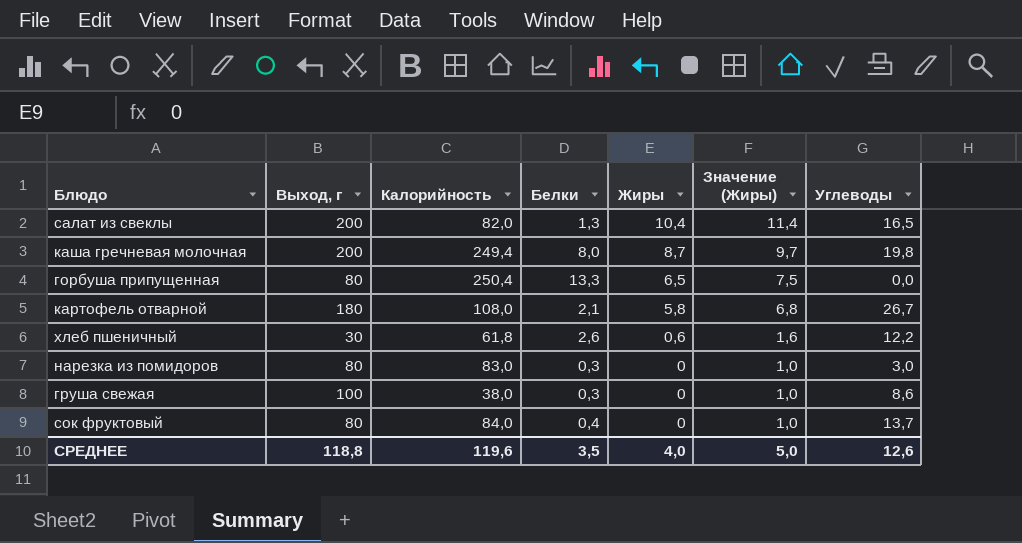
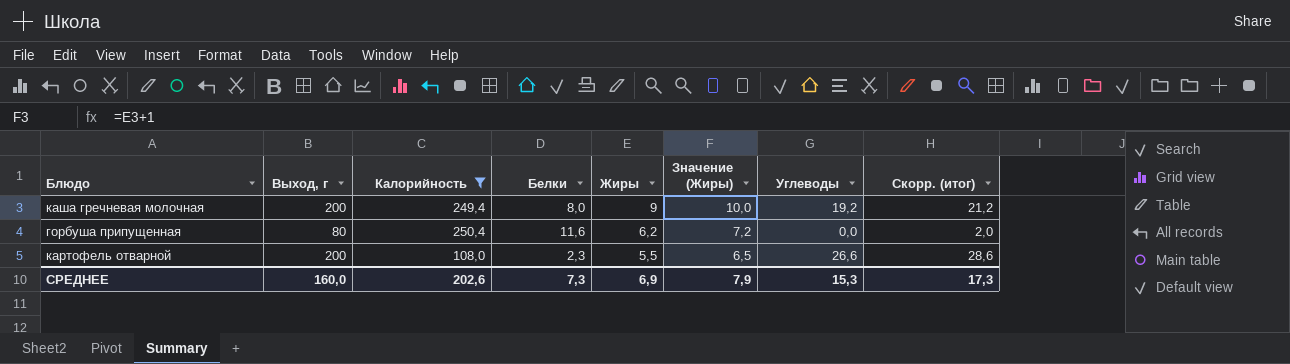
filter: none -> Калорийность >= 108,0
column Скорр. (итог) | formula: none -> [Углеводы] + 2
каша гречневая молочная | Жиры: 8,7 -> 9
каша гречневая молочная | Значение (Жиры): 9,7 -> 10,0
каша гречневая молочная | Углеводы: 19,8 -> 19,2
горбуша припущенная | Белки: 13,3 -> 11,6
горбуша припущенная | Жиры: 6,5 -> 6,2
горбуша припущенная | Значение (Жиры): 7,5 -> 7,2
картофель отварной | Выход, г: 180 -> 200
картофель отварной | Белки: 2,1 -> 2,3
картофель отварной | Жиры: 5,8 -> 5,5
картофель отварной | Значение (Жиры): 6,8 -> 6,5
картофель отварной | Углеводы: 26,7 -> 26,6
СРЕДНЕЕ | Выход, г: 118,8 -> 160,0
СРЕДНЕЕ | Калорийность: 119,6 -> 202,6
СРЕДНЕЕ | Белки: 3,5 -> 7,3
СРЕДНЕЕ | Жиры: 4,0 -> 6,9
СРЕДНЕЕ | Значение (Жиры): 5,0 -> 7,9
СРЕДНЕЕ | Углеводы: 12,6 -> 15,3

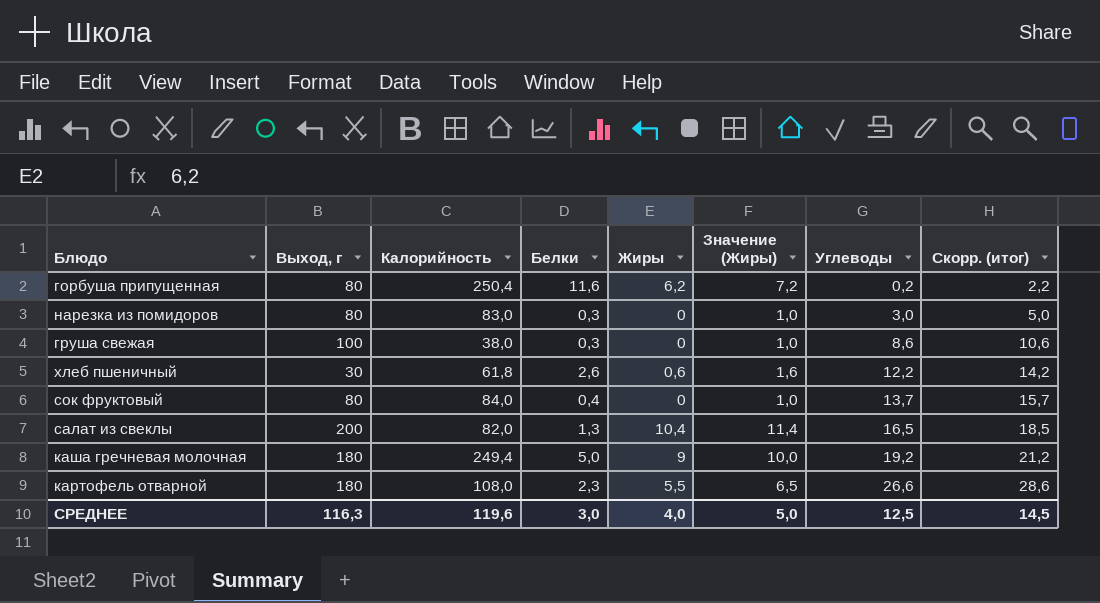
filter: Калорийность >= 108,0 -> none
row order: Жиры descending -> Углеводы ascending
горбуша припущенная | Углеводы: 0,0 -> 0,2
горбуша припущенная | Скорр. (итог): 2,0 -> 2,2
каша гречневая молочная | Выход, г: 200 -> 180
каша гречневая молочная | Белки: 8,0 -> 5,0
картофель отварной | Выход, г: 200 -> 180
СРЕДНЕЕ | Выход, г: 160,0 -> 116,3
СРЕДНЕЕ | Калорийность: 202,6 -> 119,6
СРЕДНЕЕ | Белки: 7,3 -> 3,0
СРЕДНЕЕ | Жиры: 6,9 -> 4,0
СРЕДНЕЕ | Значение (Жиры): 7,9 -> 5,0
СРЕДНЕЕ | Углеводы: 15,3 -> 12,5
СРЕДНЕЕ | Скорр. (итог): 17,3 -> 14,5

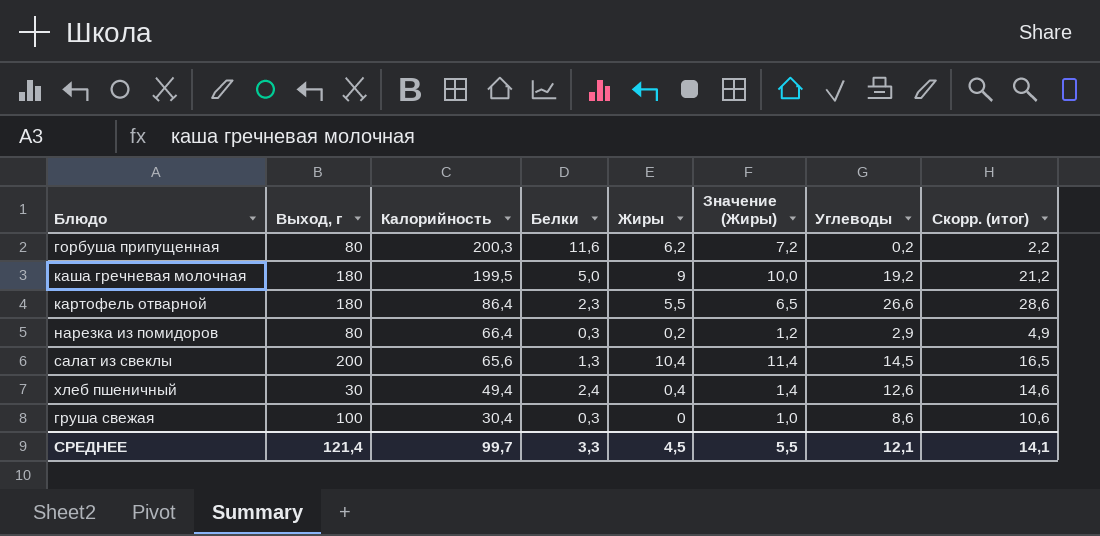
row order: Углеводы ascending -> Калорийность descending
row сок фруктовый: 80 | 84,0 | 0,4 | 0 | 1,0 | 13,7 | 15,7 -> none
горбуша припущенная | Калорийность: 250,4 -> 200,3
каша гречневая молочная | Калорийность: 249,4 -> 199,5
картофель отварной | Калорийность: 108,0 -> 86,4
нарезка из помидоров | Калорийность: 83,0 -> 66,4
нарезка из помидоров | Жиры: 0 -> 0,2
нарезка из помидоров | Значение (Жиры): 1,0 -> 1,2
нарезка из помидоров | Углеводы: 3,0 -> 2,9
нарезка из помидоров | Скорр. (итог): 5,0 -> 4,9
салат из свеклы | Калорийность: 82,0 -> 65,6
салат из свеклы | Углеводы: 16,5 -> 14,5
салат из свеклы | Скорр. (итог): 18,5 -> 16,5
хлеб пшеничный | Калорийность: 61,8 -> 49,4
хлеб пшеничный | Белки: 2,6 -> 2,4
хлеб пшеничный | Жиры: 0,6 -> 0,4
хлеб пшеничный | Значение (Жиры): 1,6 -> 1,4
хлеб пшеничный | Углеводы: 12,2 -> 12,6
хлеб пшеничный | Скорр. (итог): 14,2 -> 14,6
груша свежая | Калорийность: 38,0 -> 30,4
СРЕДНЕЕ | Выход, г: 116,3 -> 121,4
СРЕДНЕЕ | Калорийность: 119,6 -> 99,7
СРЕДНЕЕ | Белки: 3,0 -> 3,3
СРЕДНЕЕ | Жиры: 4,0 -> 4,5
СРЕДНЕЕ | Значение (Жиры): 5,0 -> 5,5
СРЕДНЕЕ | Углеводы: 12,5 -> 12,1
СРЕДНЕЕ | Скорр. (итог): 14,5 -> 14,1

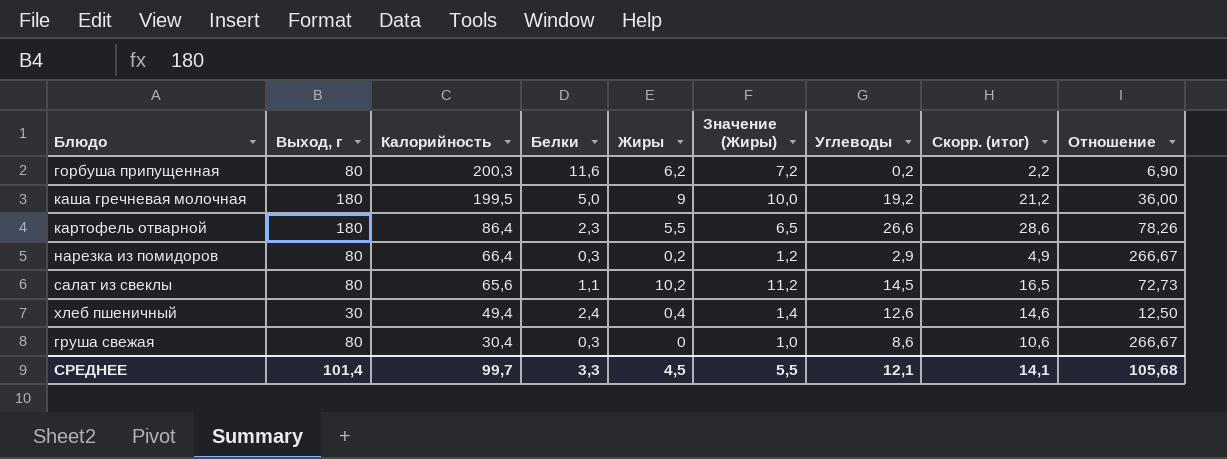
column Отношение | formula: none -> [Выход, г] / [Белки]
салат из свеклы | Выход, г: 200 -> 80
салат из свеклы | Белки: 1,3 -> 1,1
салат из свеклы | Жиры: 10,4 -> 10,2
салат из свеклы | Значение (Жиры): 11,4 -> 11,2
груша свежая | Выход, г: 100 -> 80
СРЕДНЕЕ | Выход, г: 121,4 -> 101,4

